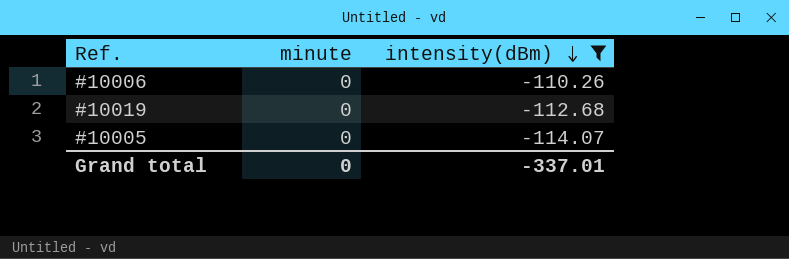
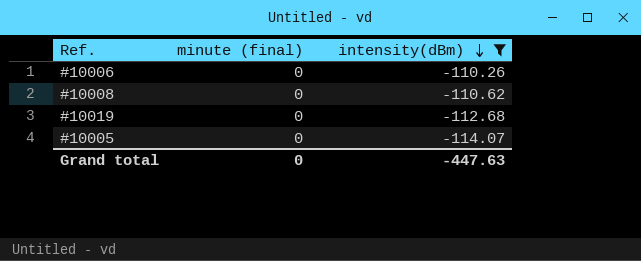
column name: minute -> minute (final)
row #10008: none -> 0 | -110.62
Grand total | intensity(dBm): -337.01 -> -447.63

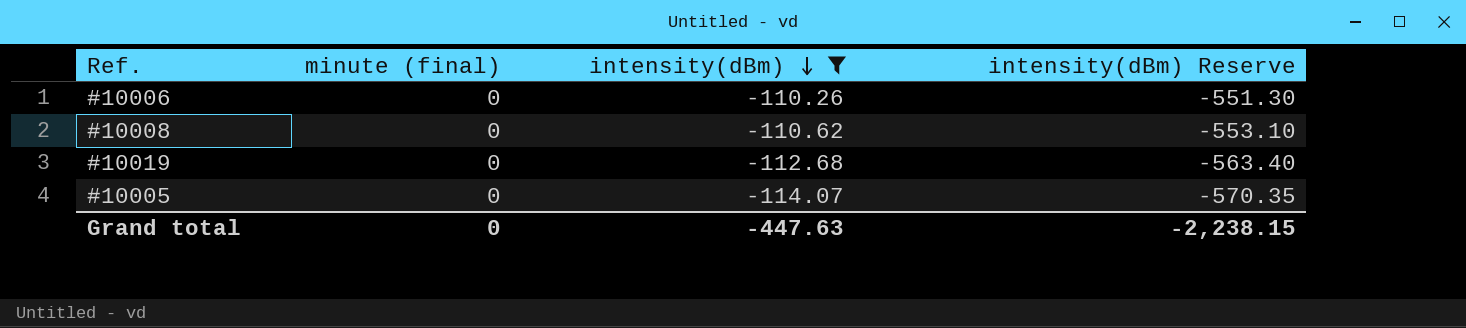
column intensity(dBm) Reserve | formula: none -> [intensity(dBm)] * 5

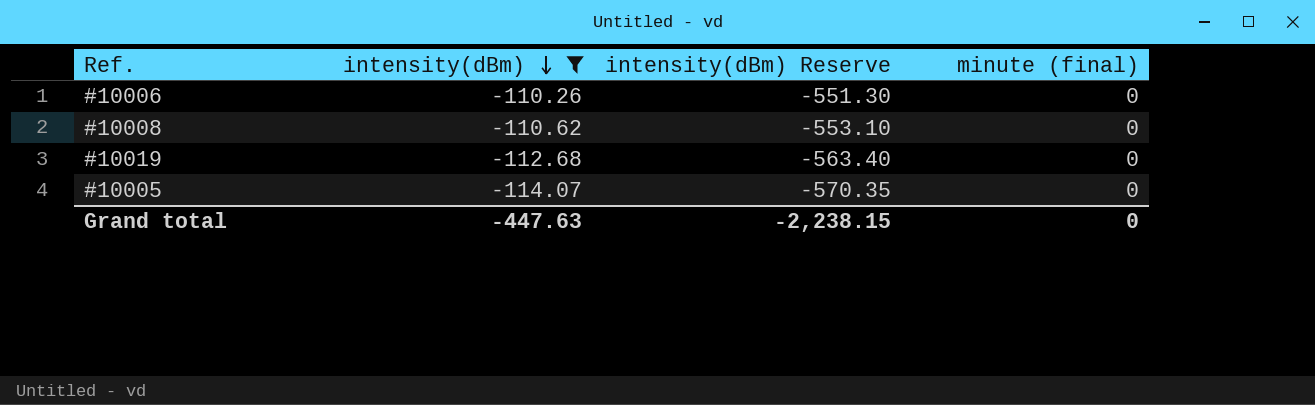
column minute (final) | position: 2 -> 4

